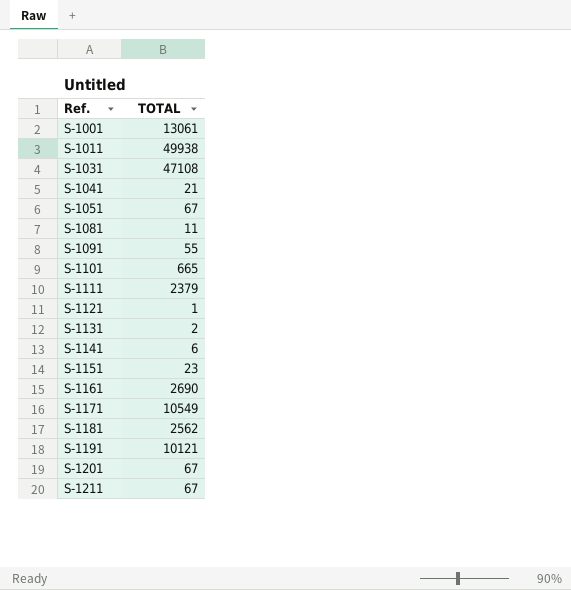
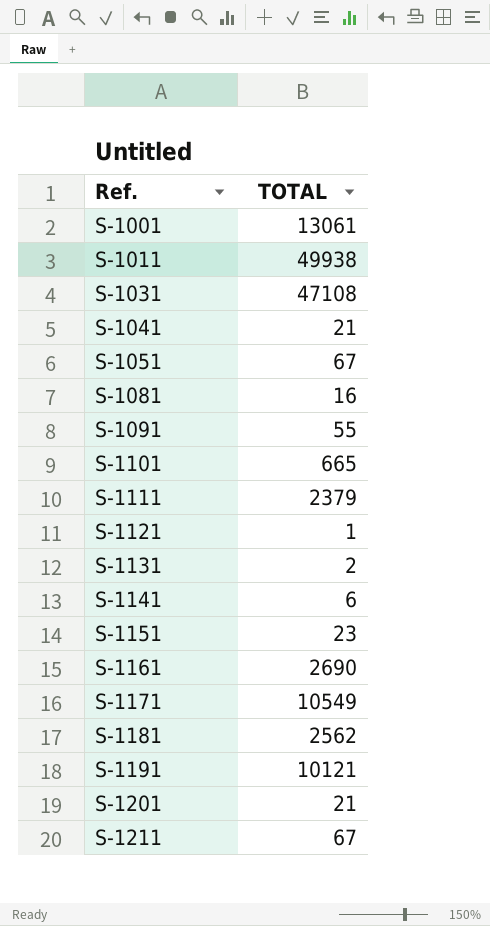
S-1081 | TOTAL: 11 -> 16
S-1201 | TOTAL: 67 -> 21

